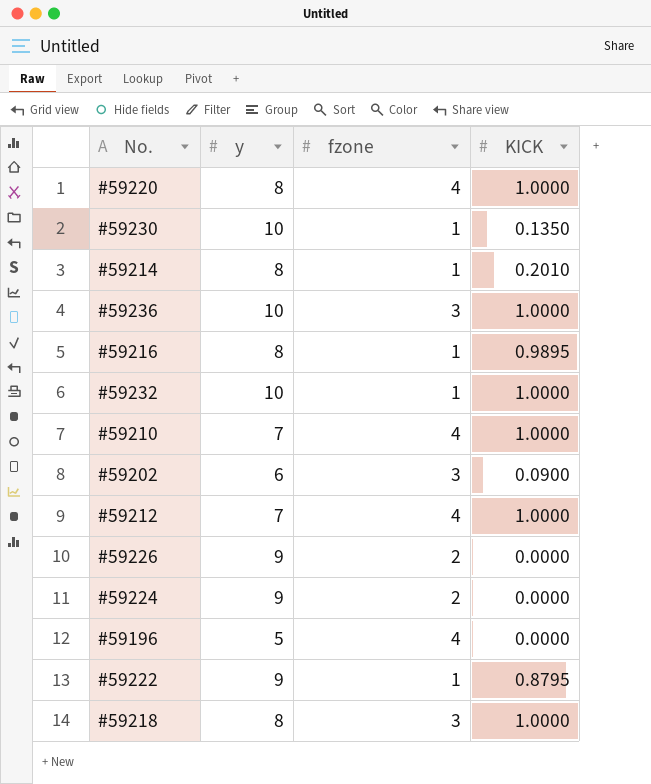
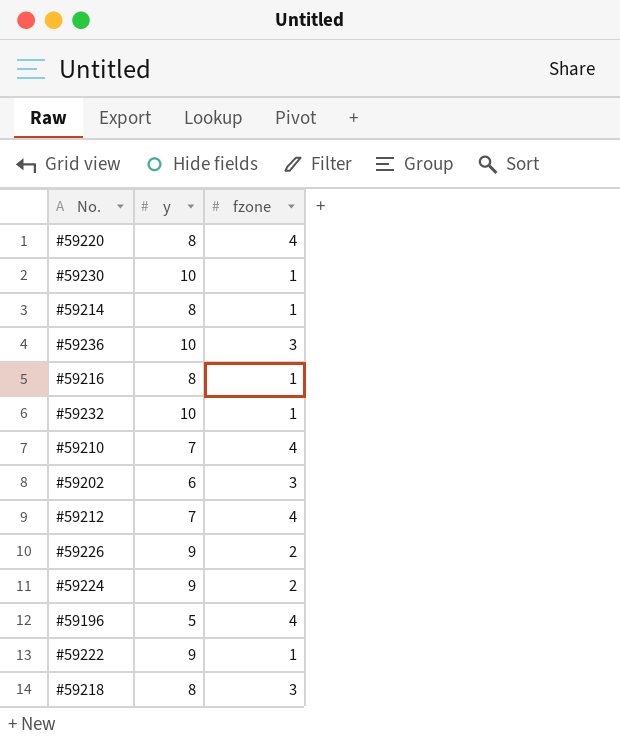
column KICK | position: 4 -> none

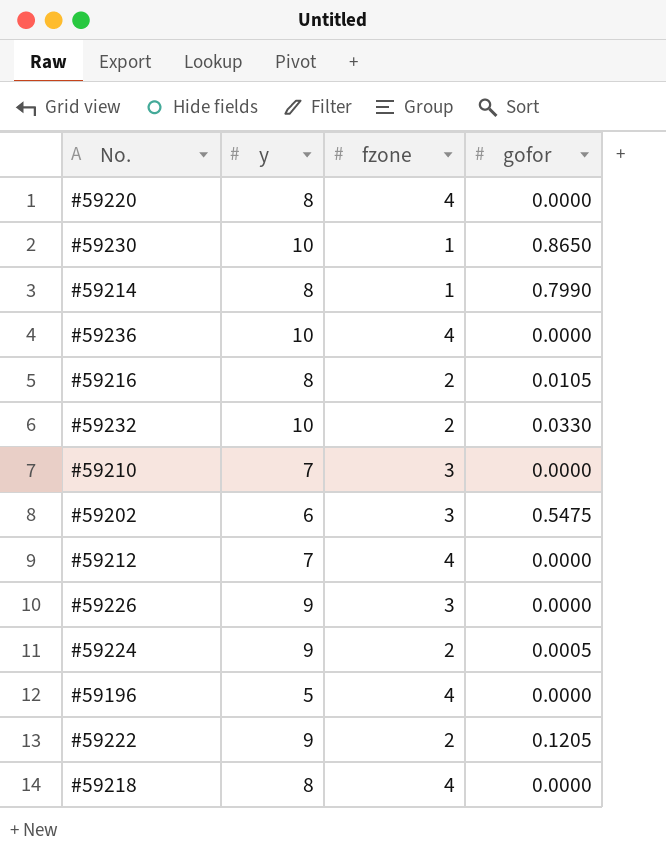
column gofor | position: none -> 4
#59236 | fzone: 3 -> 4
#59216 | fzone: 1 -> 2
#59232 | fzone: 1 -> 2
#59210 | fzone: 4 -> 3
#59226 | fzone: 2 -> 3
#59222 | fzone: 1 -> 2
#59218 | fzone: 3 -> 4

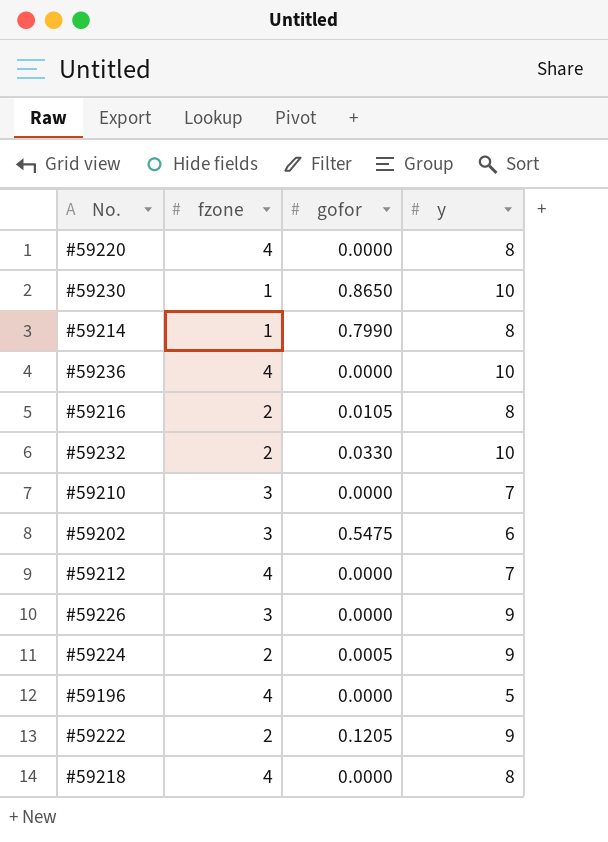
column y | position: 2 -> 4

